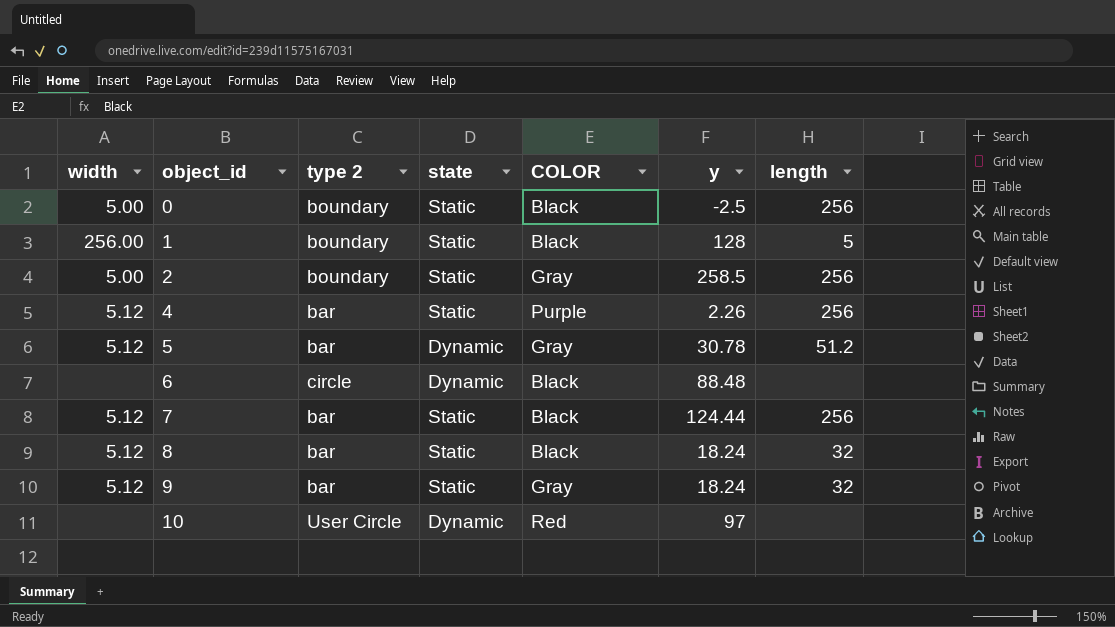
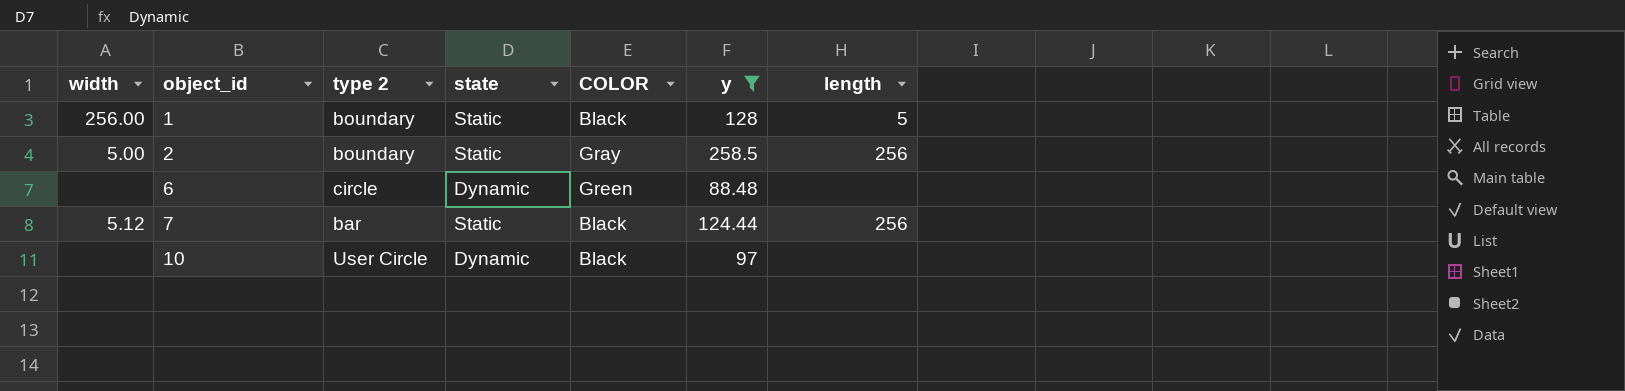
filter: none -> y >= 88.48
6 | COLOR: Black -> Green
10 | COLOR: Red -> Black

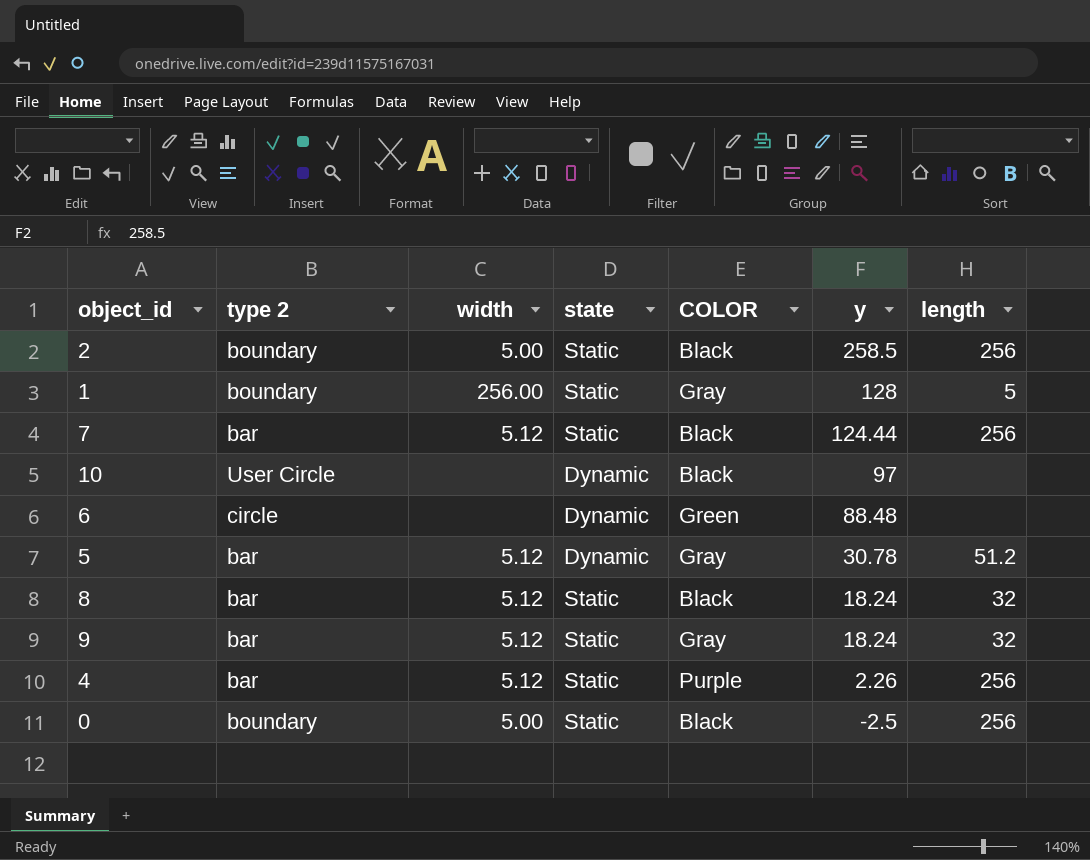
filter: y >= 88.48 -> none
row order: object_id ascending -> y descending
column width | position: 1 -> 3
2 | COLOR: Gray -> Black
1 | COLOR: Black -> Gray

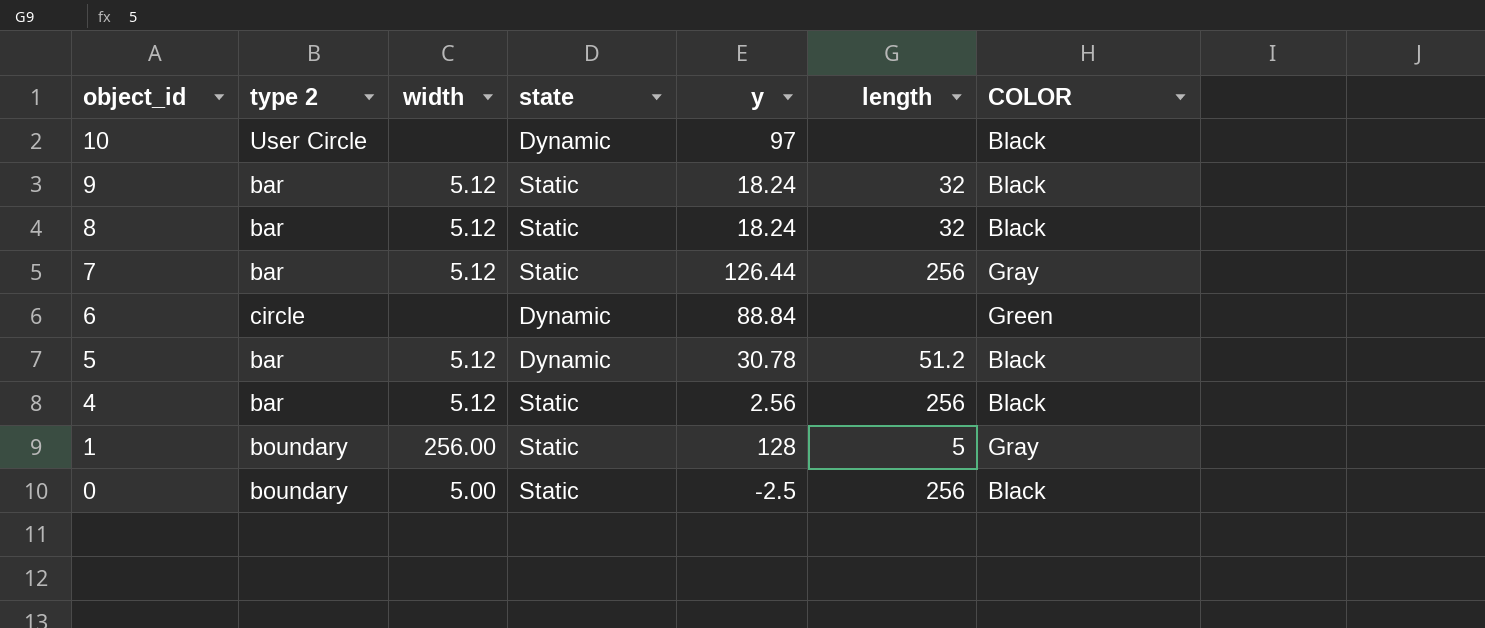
row order: y descending -> object_id descending
column COLOR | position: 5 -> 7
row 2: boundary | 5.00 | Static | Black | 258.5 | 256 -> none
9 | COLOR: Gray -> Black
7 | y: 124.44 -> 126.44
7 | COLOR: Black -> Gray
6 | y: 88.48 -> 88.84
5 | COLOR: Gray -> Black
4 | y: 2.26 -> 2.56
4 | COLOR: Purple -> Black

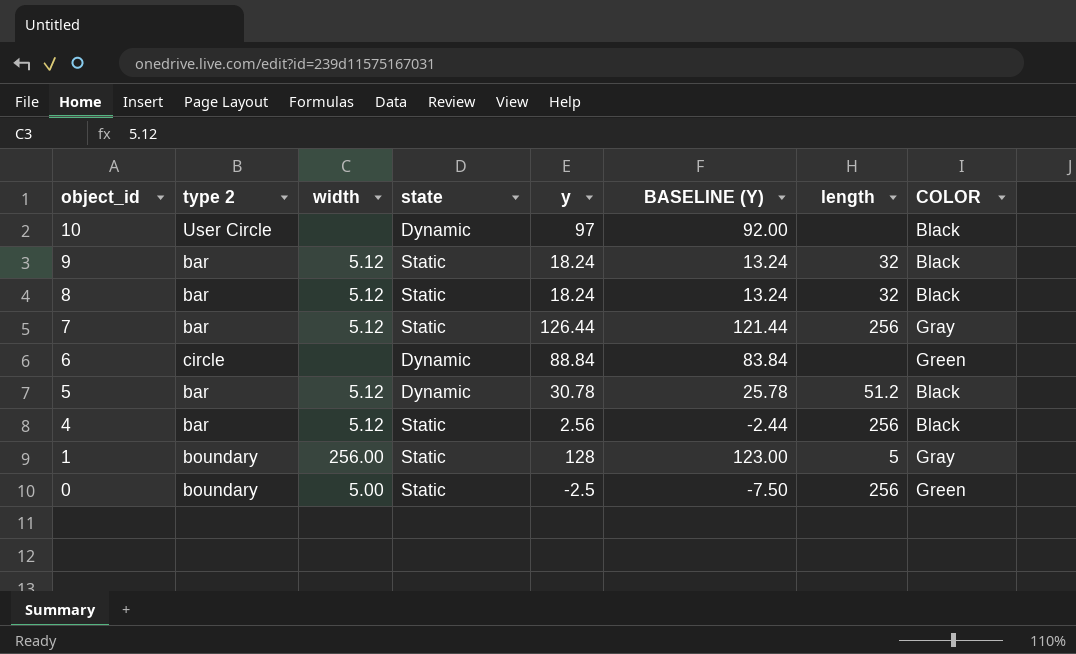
column BASELINE (Y) | formula: none -> [y] - 5
0 | COLOR: Black -> Green

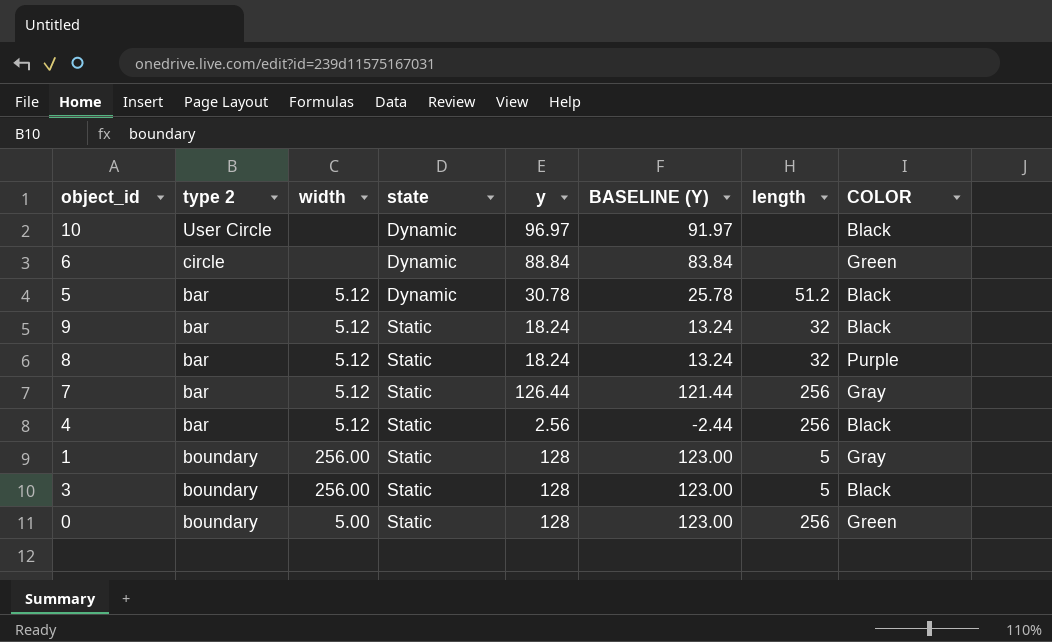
row order: object_id descending -> state ascending
10 | y: 97 -> 96.97
10 | BASELINE (Y): 92.00 -> 91.97
8 | COLOR: Black -> Purple
row 3: none -> boundary | 256.00 | Static | 128 | 123.00 | 5 | Black
0 | y: -2.5 -> 128
0 | BASELINE (Y): -7.50 -> 123.00

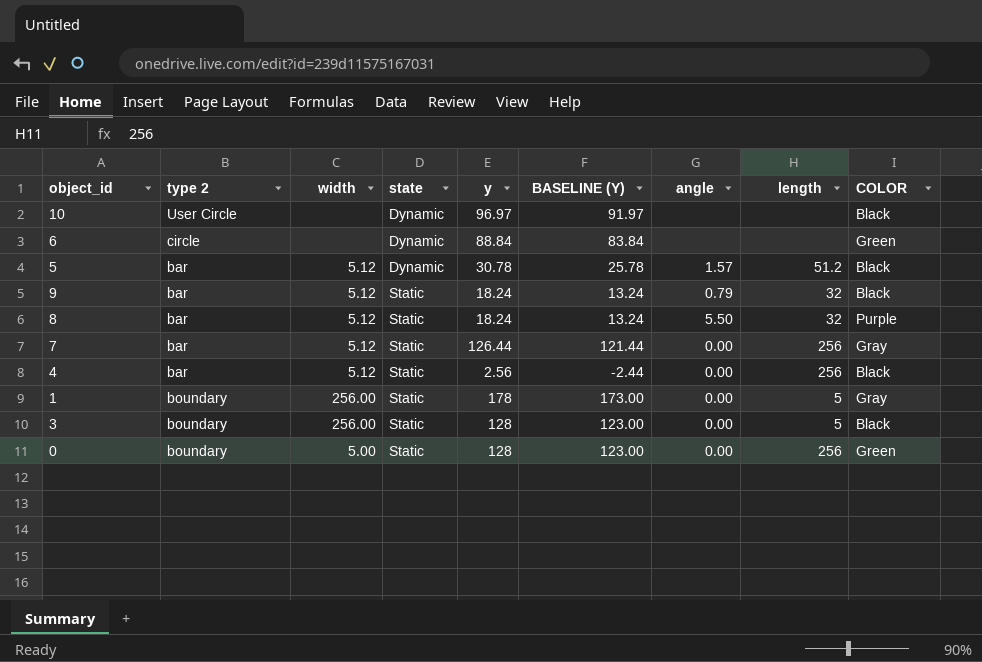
column angle | position: none -> 7
1 | y: 128 -> 178
1 | BASELINE (Y): 123.00 -> 173.00

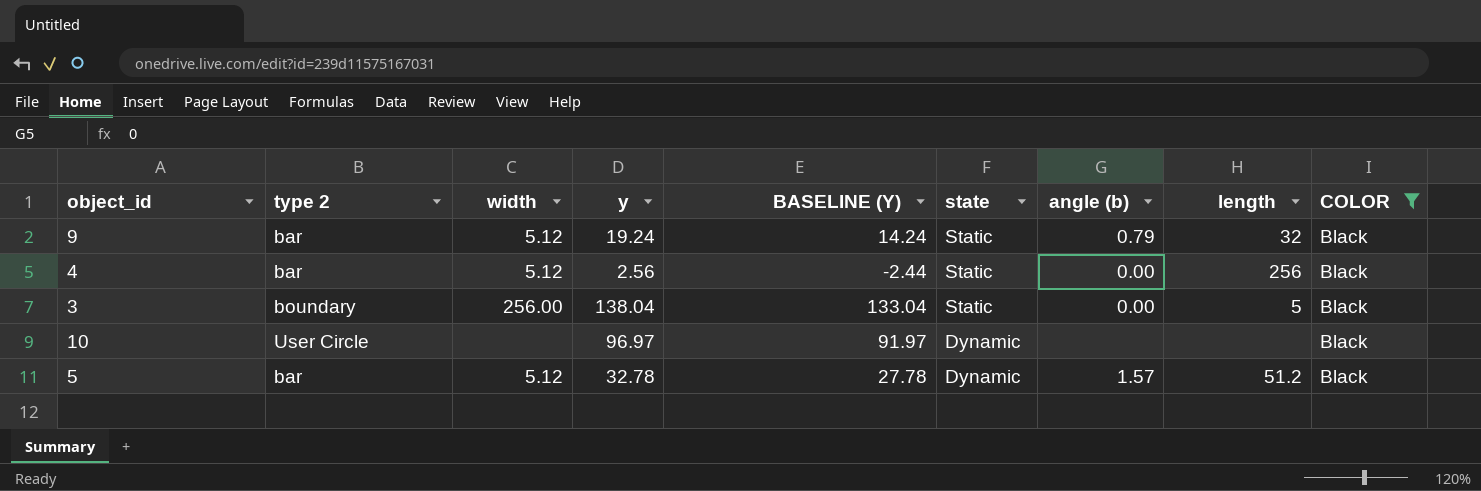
filter: none -> COLOR = Black
row order: state ascending -> state descending
column state | position: 4 -> 6
column name: angle -> angle (b)
9 | y: 18.24 -> 19.24
9 | BASELINE (Y): 13.24 -> 14.24
3 | y: 128 -> 138.04
3 | BASELINE (Y): 123.00 -> 133.04
5 | y: 30.78 -> 32.78
5 | BASELINE (Y): 25.78 -> 27.78

